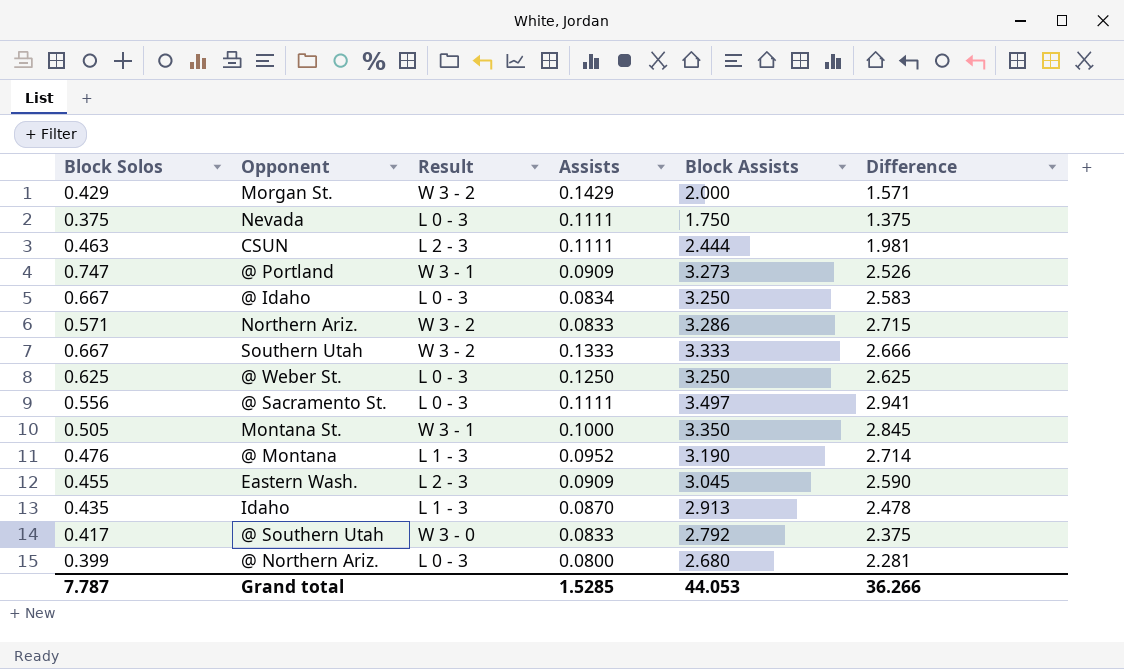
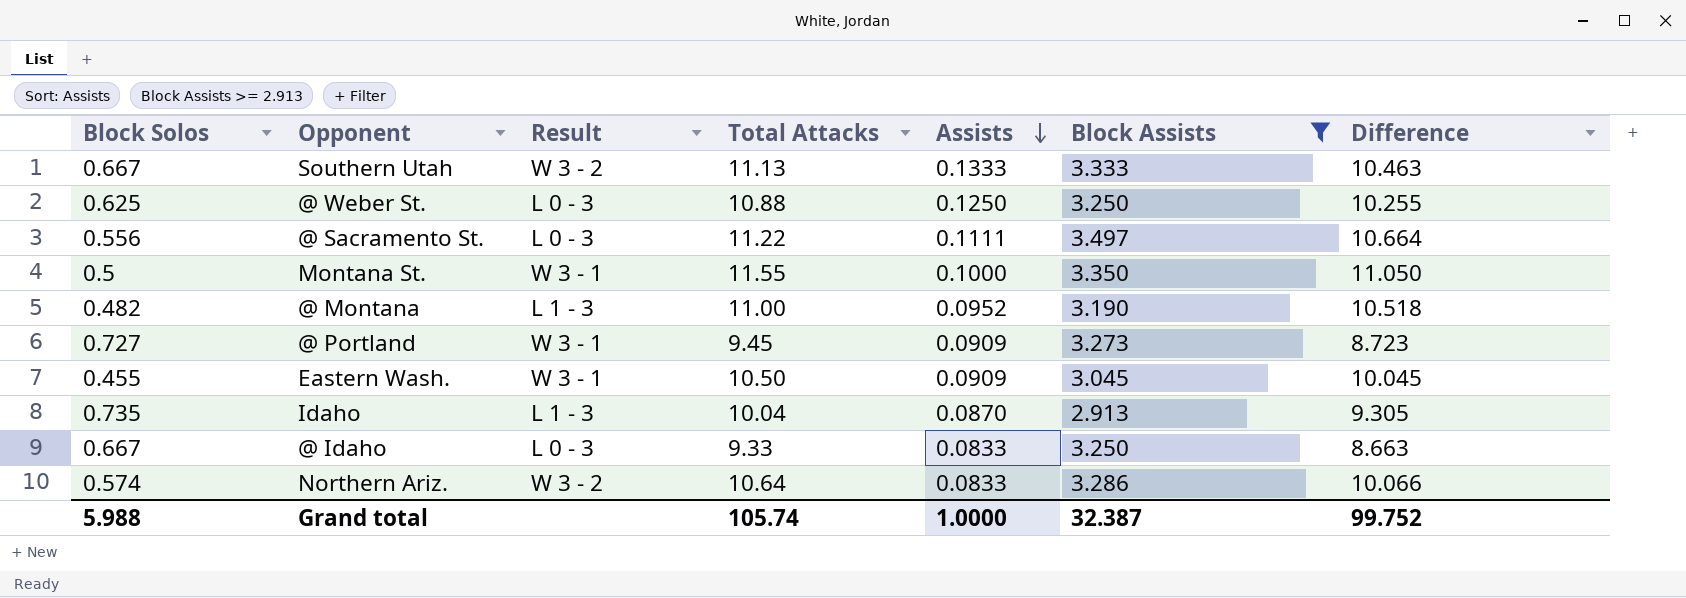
filter: none -> Block Assists >= 2.913
row order: none -> Assists descending
column Total Attacks | position: none -> 4
column Difference | formula: [Block Assists] - [Block Solos] -> [Total Attacks] - [Block Solos]
Montana St. | Block Solos: 0.505 -> 0.5
@ Montana | Block Solos: 0.476 -> 0.482
@ Portland | Block Solos: 0.747 -> 0.727
Eastern Wash. | Result: L 2 - 3 -> W 3 - 1
Idaho | Block Solos: 0.435 -> 0.735
@ Idaho | Assists: 0.0834 -> 0.0833
Northern Ariz. | Block Solos: 0.571 -> 0.574
Grand total | Block Solos: 7.787 -> 5.988
Grand total | Assists: 1.5285 -> 1.0000
Grand total | Block Assists: 44.053 -> 32.387
Grand total | Difference: 36.266 -> 99.752

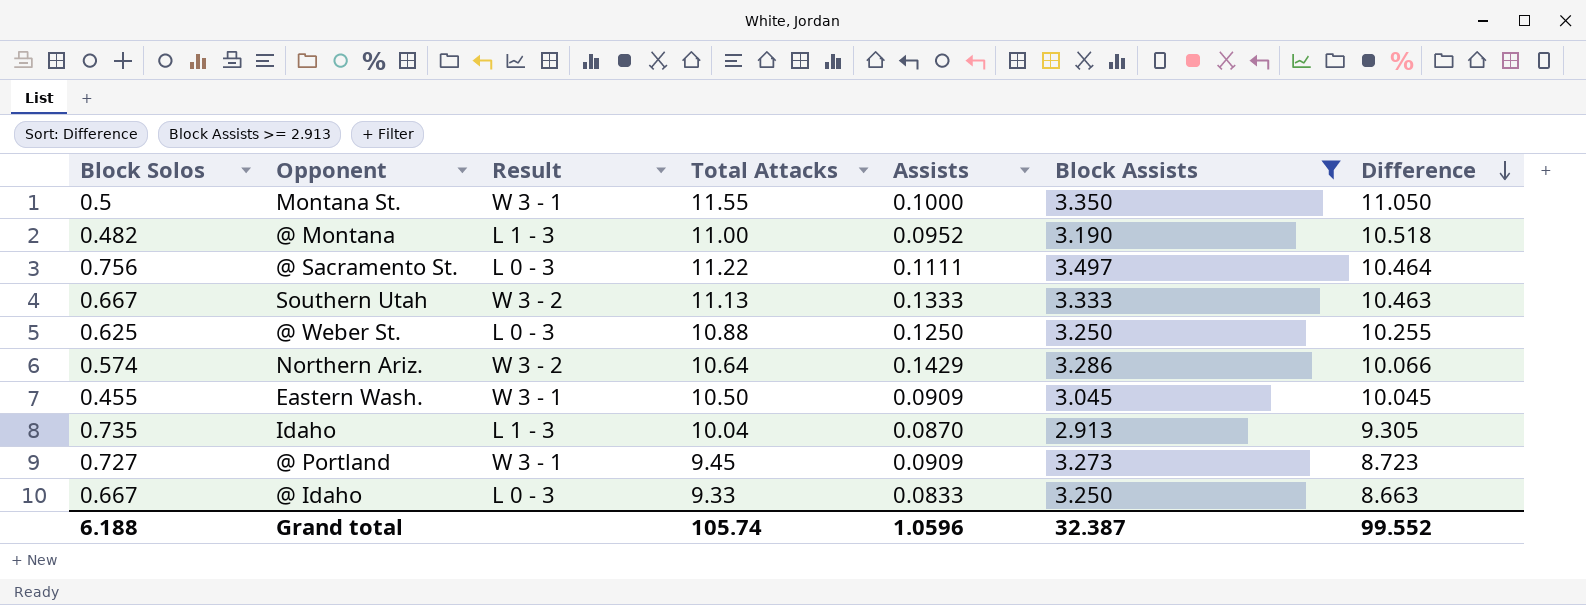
row order: Assists descending -> Difference descending
@ Sacramento St. | Block Solos: 0.556 -> 0.756
@ Sacramento St. | Difference: 10.664 -> 10.464
Northern Ariz. | Assists: 0.0833 -> 0.1429
Grand total | Block Solos: 5.988 -> 6.188
Grand total | Assists: 1.0000 -> 1.0596
Grand total | Difference: 99.752 -> 99.552

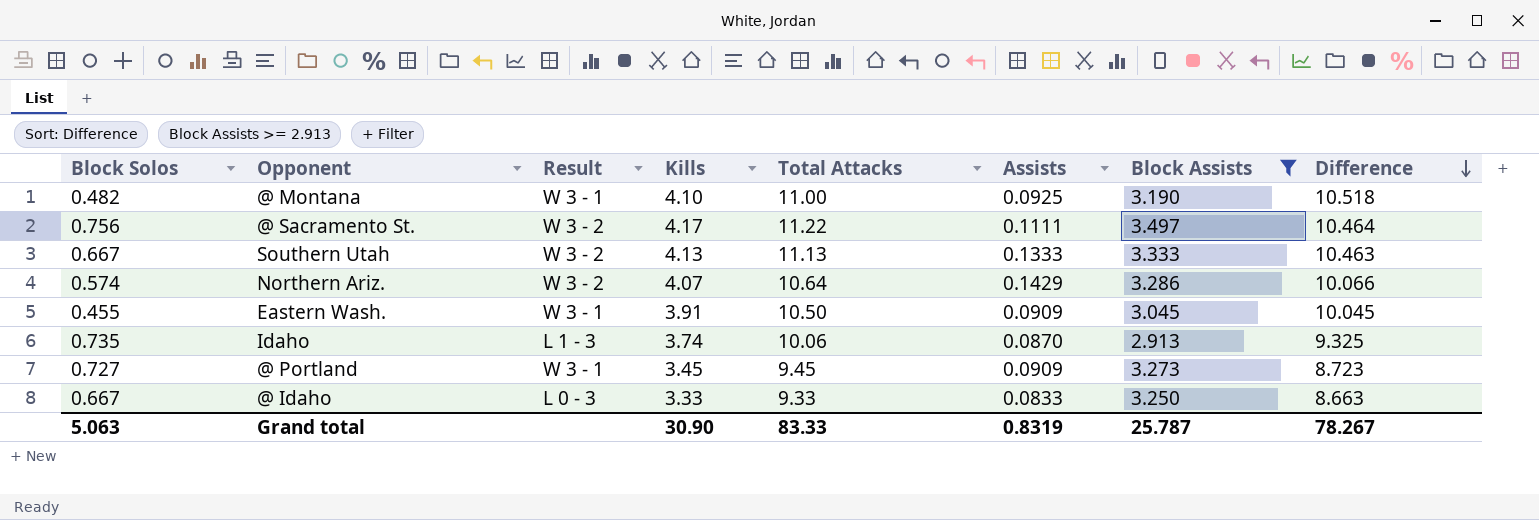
column Kills | position: none -> 4
row Montana St.: 0.5 | W 3 - 1 | 11.55 | 0.1000 | 3.350 | 11.050 -> none
row @ Weber St.: 0.625 | L 0 - 3 | 10.88 | 0.1250 | 3.250 | 10.255 -> none
@ Montana | Result: L 1 - 3 -> W 3 - 1
@ Montana | Assists: 0.0952 -> 0.0925
@ Sacramento St. | Result: L 0 - 3 -> W 3 - 2
Idaho | Total Attacks: 10.04 -> 10.06
Idaho | Difference: 9.305 -> 9.325
Grand total | Block Solos: 6.188 -> 5.063
Grand total | Total Attacks: 105.74 -> 83.33
Grand total | Assists: 1.0596 -> 0.8319
Grand total | Block Assists: 32.387 -> 25.787
Grand total | Difference: 99.552 -> 78.267

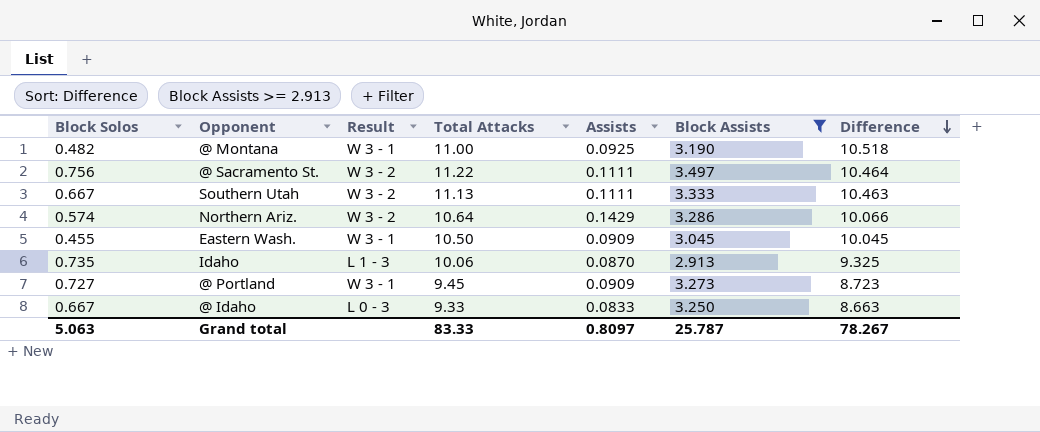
column Kills | position: 4 -> none
Southern Utah | Assists: 0.1333 -> 0.1111
Grand total | Assists: 0.8319 -> 0.8097

